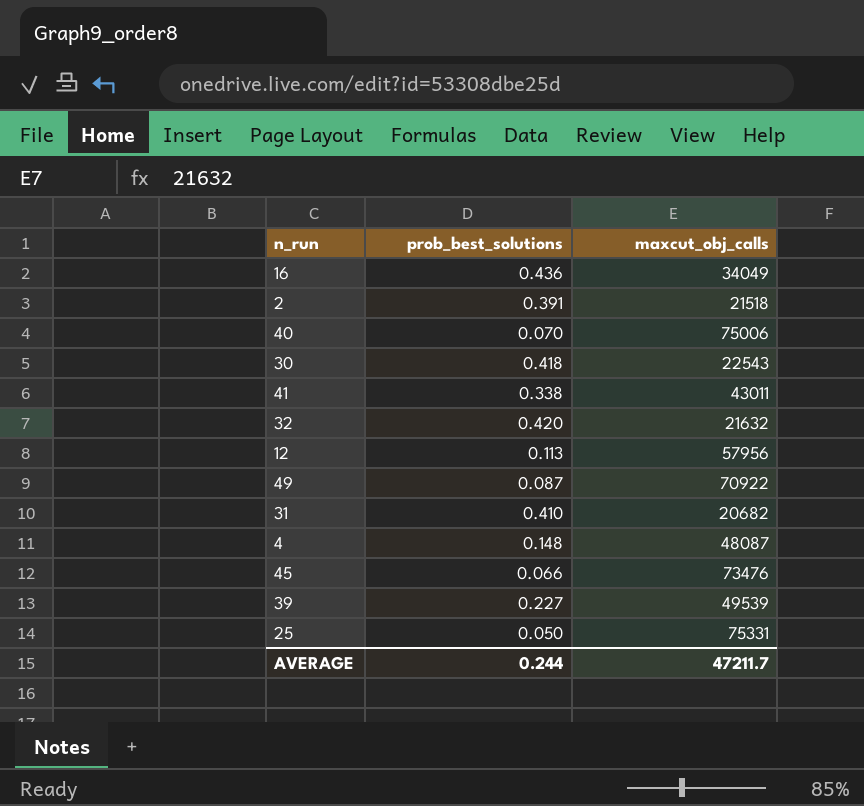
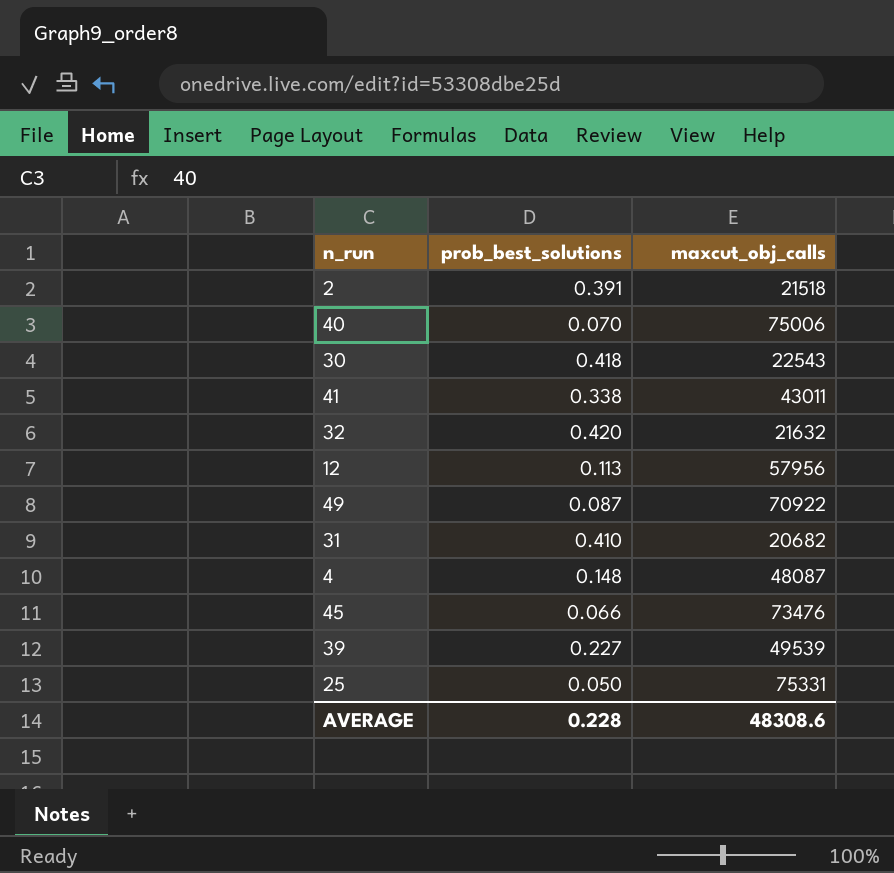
row 16: 0.436 | 34049 -> none
AVERAGE | prob_best_solutions: 0.244 -> 0.228
AVERAGE | maxcut_obj_calls: 47211.7 -> 48308.6

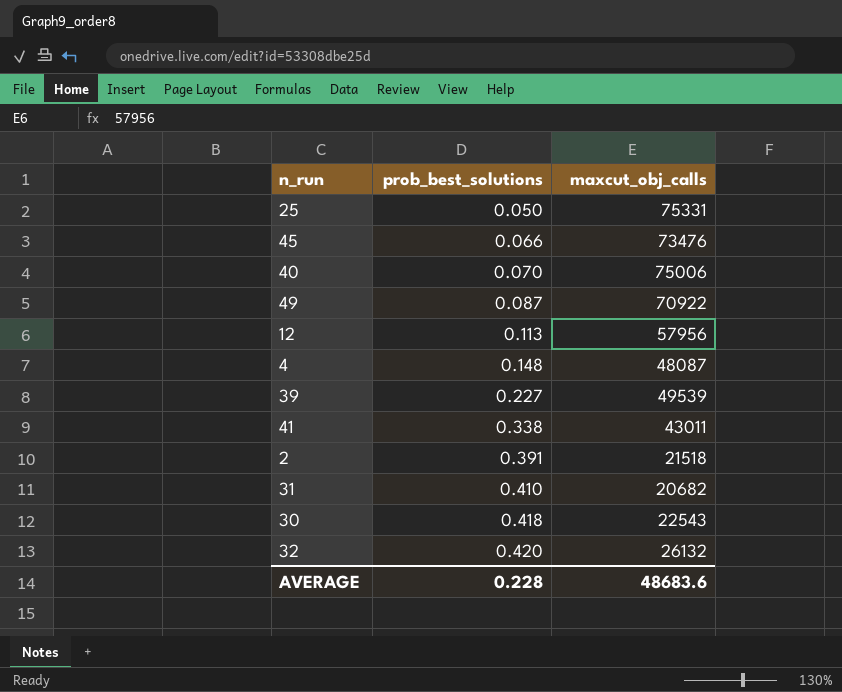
row order: none -> prob_best_solutions ascending
32 | maxcut_obj_calls: 21632 -> 26132
AVERAGE | maxcut_obj_calls: 48308.6 -> 48683.6

